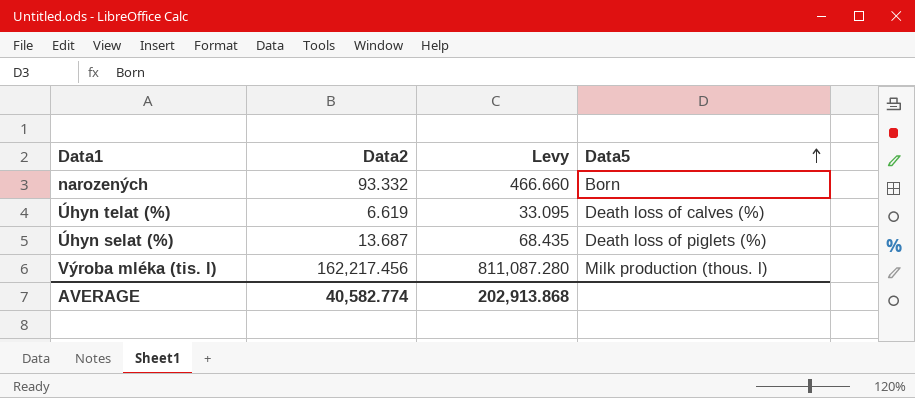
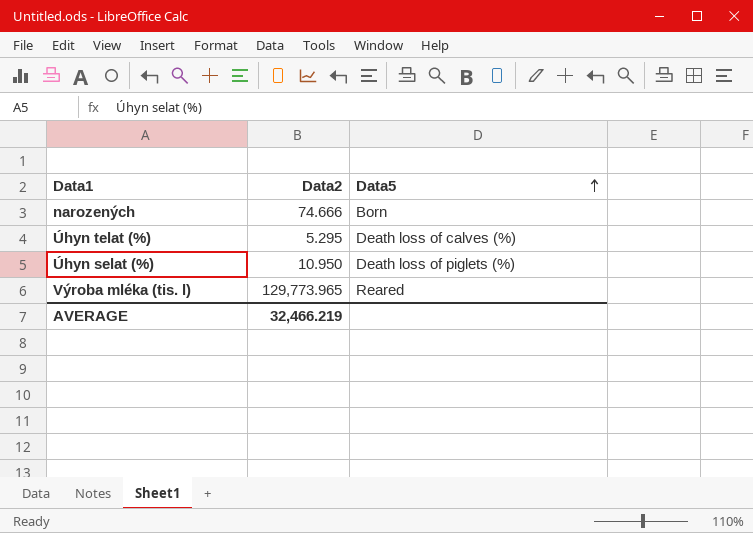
column Levy | formula: [Data2] * 5 -> none
narozených | Data2: 93.332 -> 74.666
Úhyn telat (%) | Data2: 6.619 -> 5.295
Úhyn selat (%) | Data2: 13.687 -> 10.950
Výroba mléka (tis. l) | Data2: 162,217.456 -> 129,773.965
Výroba mléka (tis. l) | Data5: Milk production (thous. l) -> Reared
AVERAGE | Data2: 40,582.774 -> 32,466.219

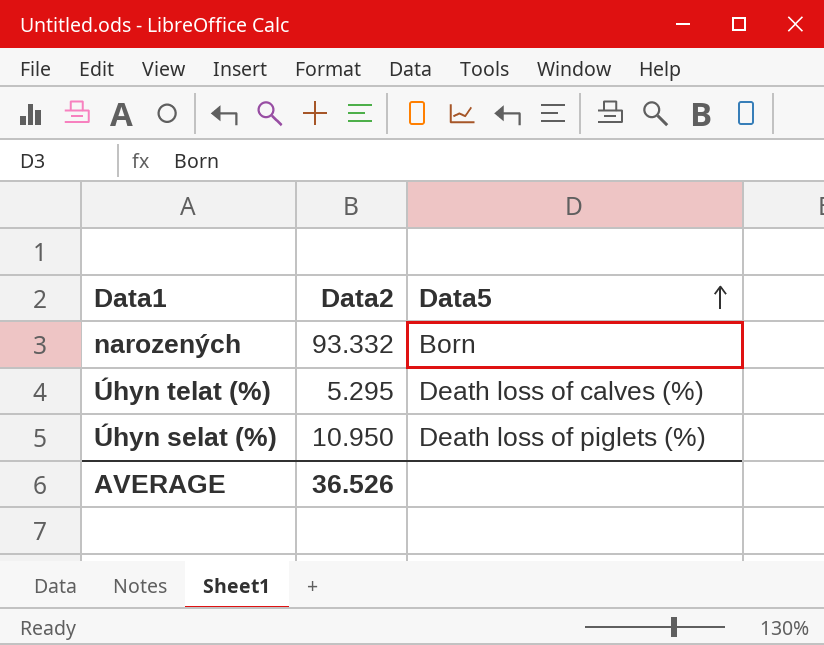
row Výroba mléka (tis. l): 129,773.965 | Reared -> none
narozených | Data2: 74.666 -> 93.332
AVERAGE | Data2: 32,466.219 -> 36.526

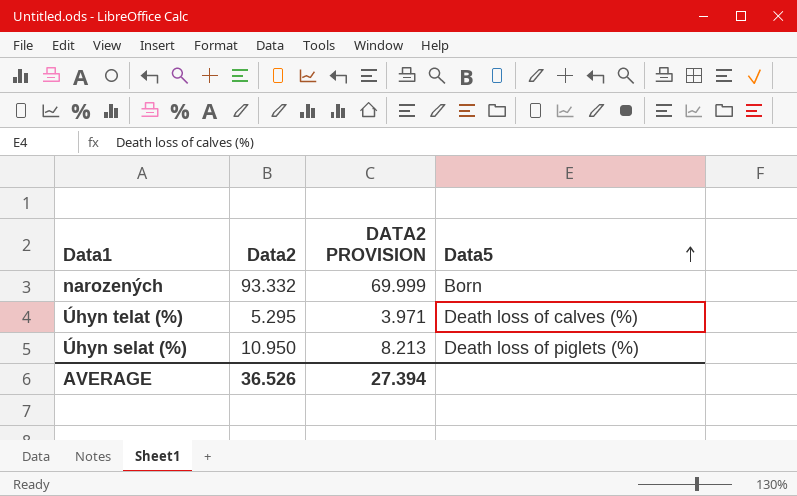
column DATA2 PROVISION | formula: none -> [Data2] * 0.75

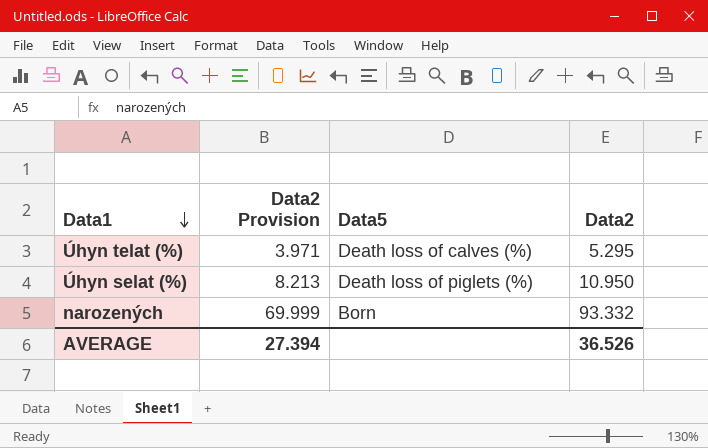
row order: Data5 ascending -> Data1 descending
column name: DATA2 PROVISION -> Data2 Provision
column Data2 | position: 2 -> 4

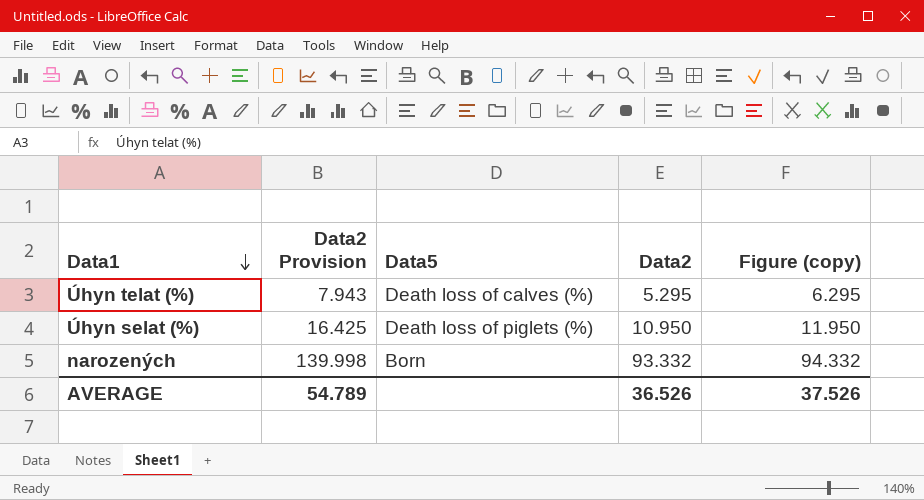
column Data2 Provision | formula: [Data2] * 0.75 -> [Data2] * 1.5
column Figure (copy) | formula: none -> [Data2] + 1
AVERAGE | Data2 Provision: 27.394 -> 54.789

